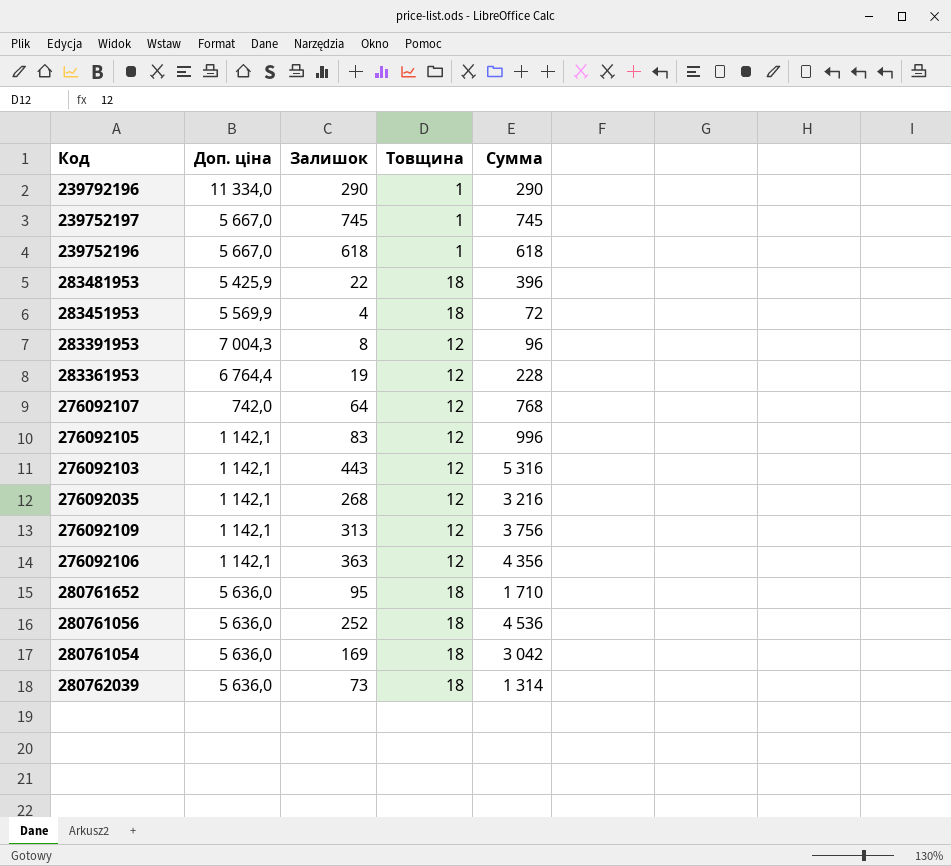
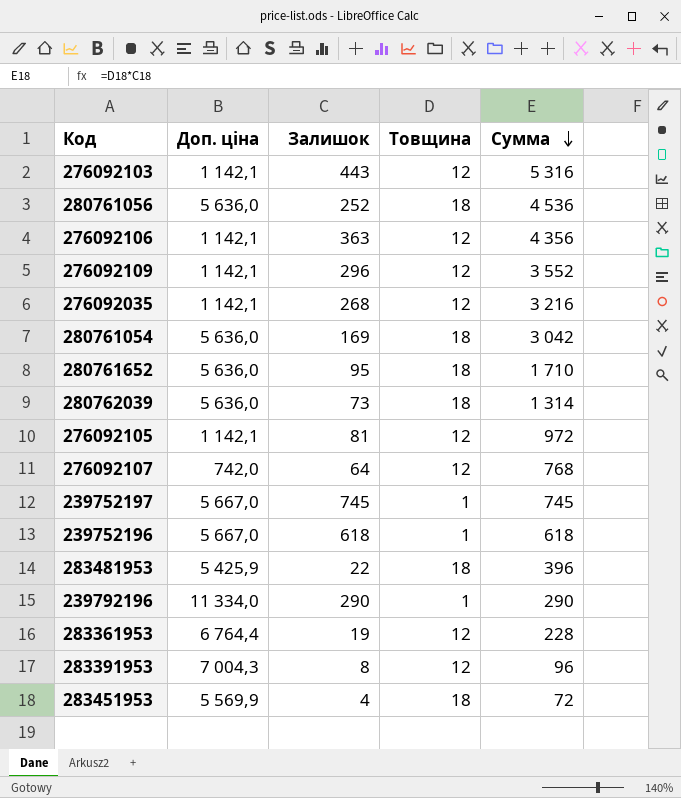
row order: none -> Сумма descending
276092109 | Залишок: 313 -> 296
276092109 | Сумма: 3 756 -> 3 552
276092105 | Залишок: 83 -> 81
276092105 | Сумма: 996 -> 972

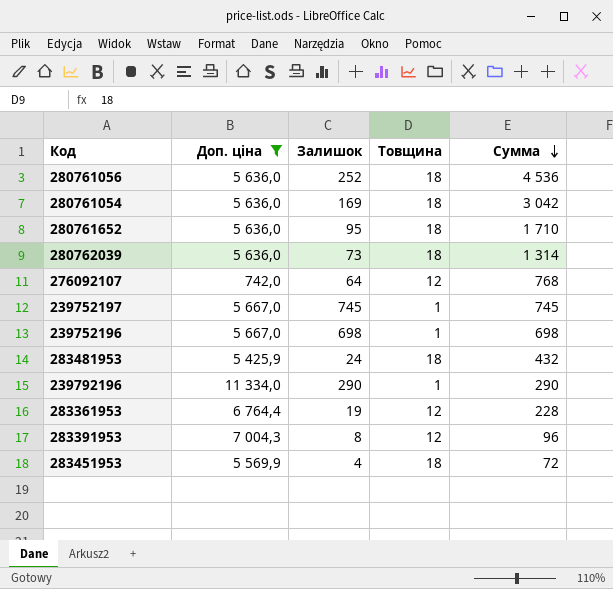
filter: none -> Доп. ціна != 1 142,1
239752196 | Залишок: 618 -> 698
239752196 | Сумма: 618 -> 698
283481953 | Залишок: 22 -> 24
283481953 | Сумма: 396 -> 432

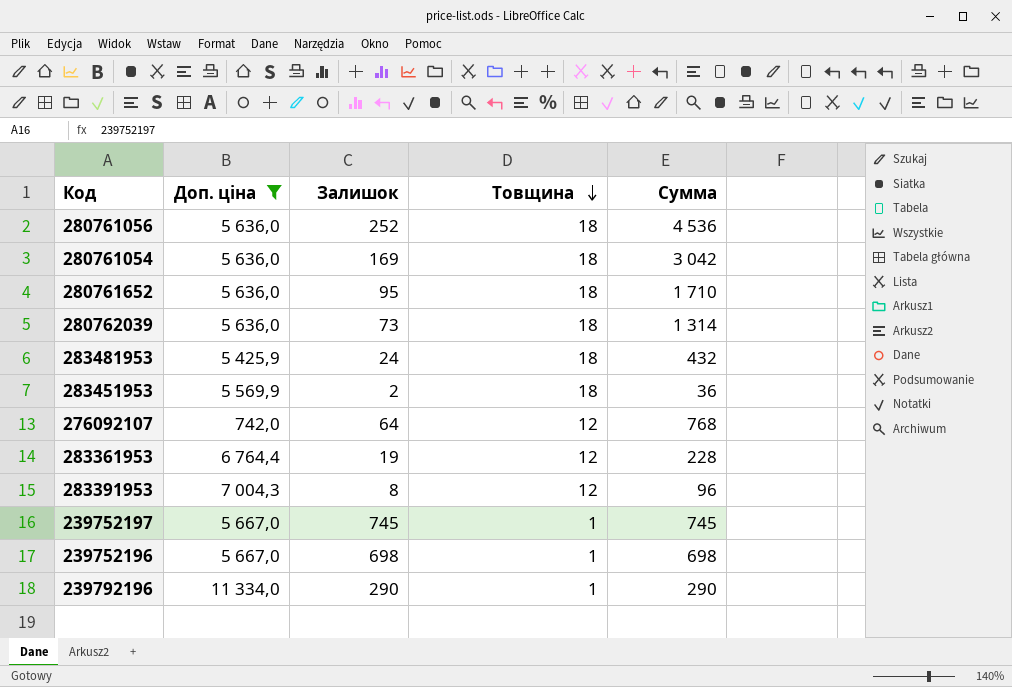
row order: Сумма descending -> Товщина descending
283451953 | Залишок: 4 -> 2
283451953 | Сумма: 72 -> 36

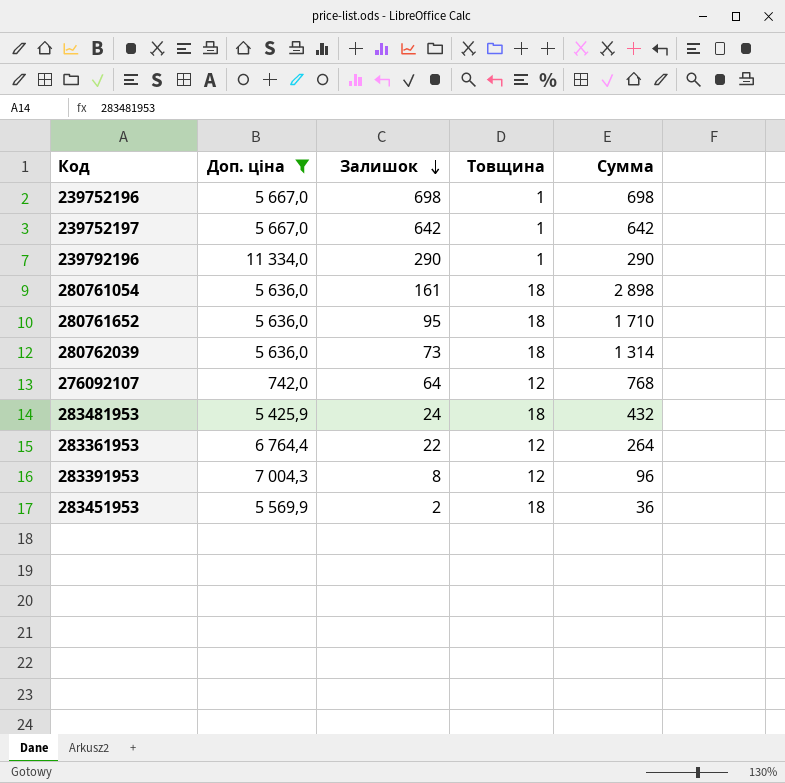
row order: Товщина descending -> Залишок descending
row 280761056: 5 636,0 | 252 | 18 | 4 536 -> none
239752197 | Залишок: 745 -> 642
239752197 | Сумма: 745 -> 642
280761054 | Залишок: 169 -> 161
280761054 | Сумма: 3 042 -> 2 898
283361953 | Залишок: 19 -> 22
283361953 | Сумма: 228 -> 264

